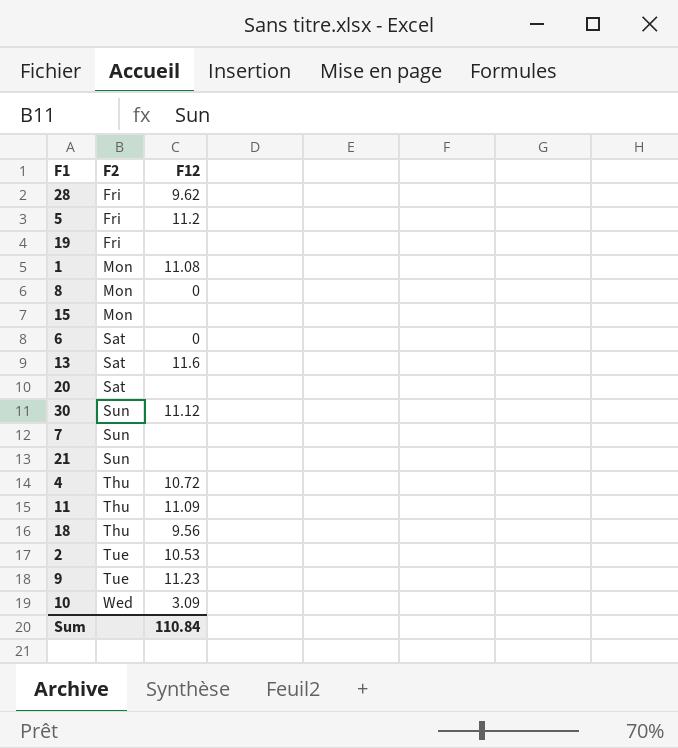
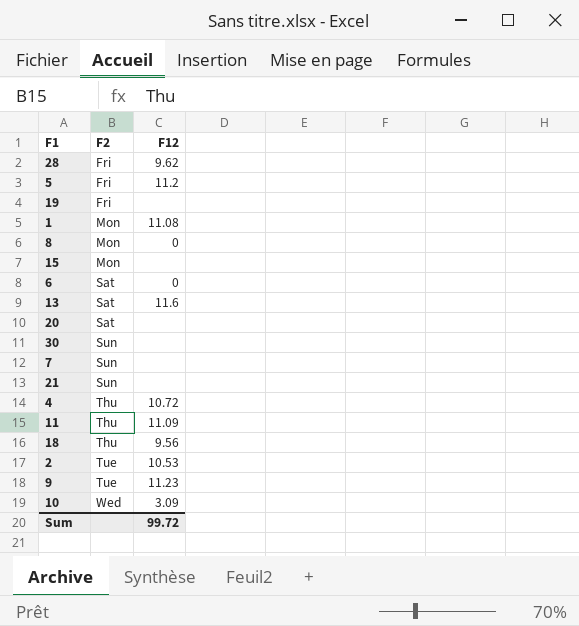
30 | F12: 11.12 -> none
Sum | F12: 110.84 -> 99.72

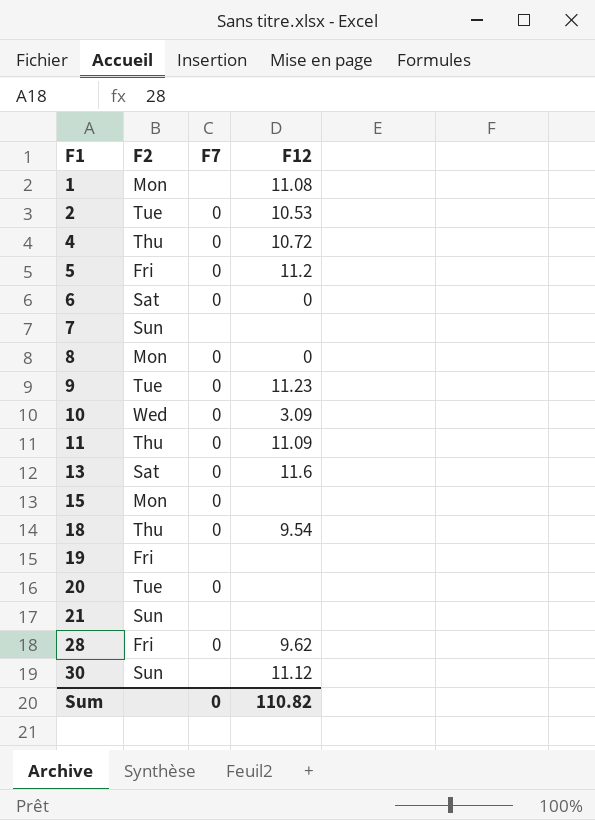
row order: F2 ascending -> F1 ascending
column F7 | position: none -> 3
18 | F12: 9.56 -> 9.54
20 | F2: Sat -> Tue
30 | F12: none -> 11.12
Sum | F12: 99.72 -> 110.82

